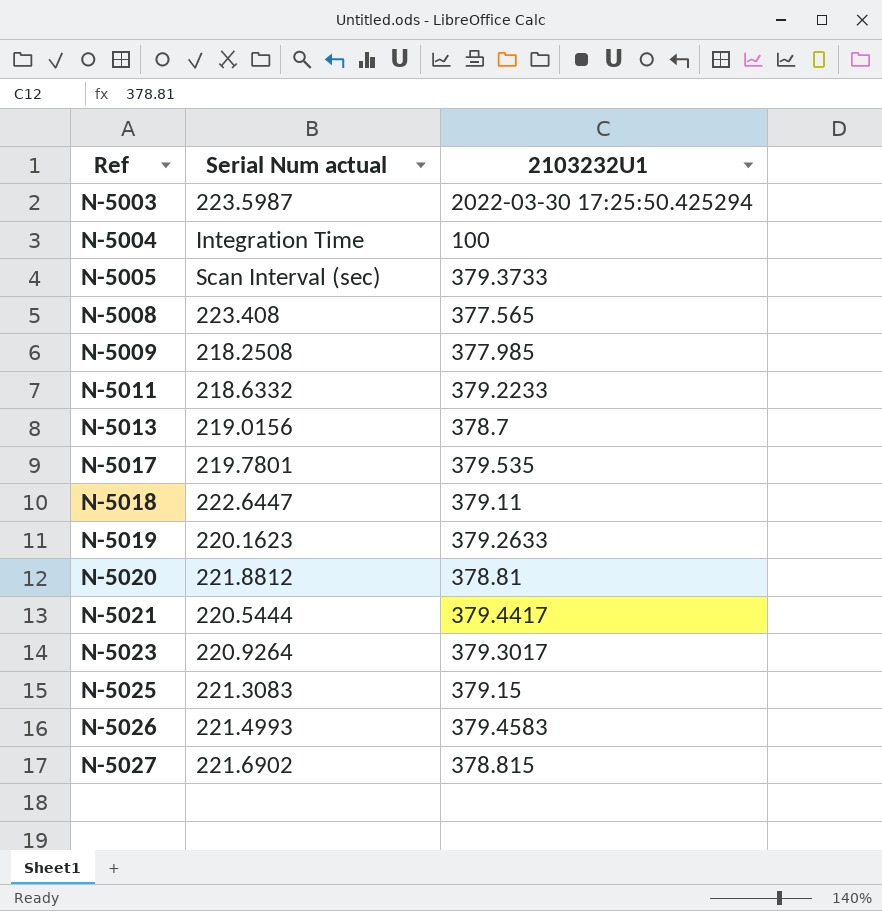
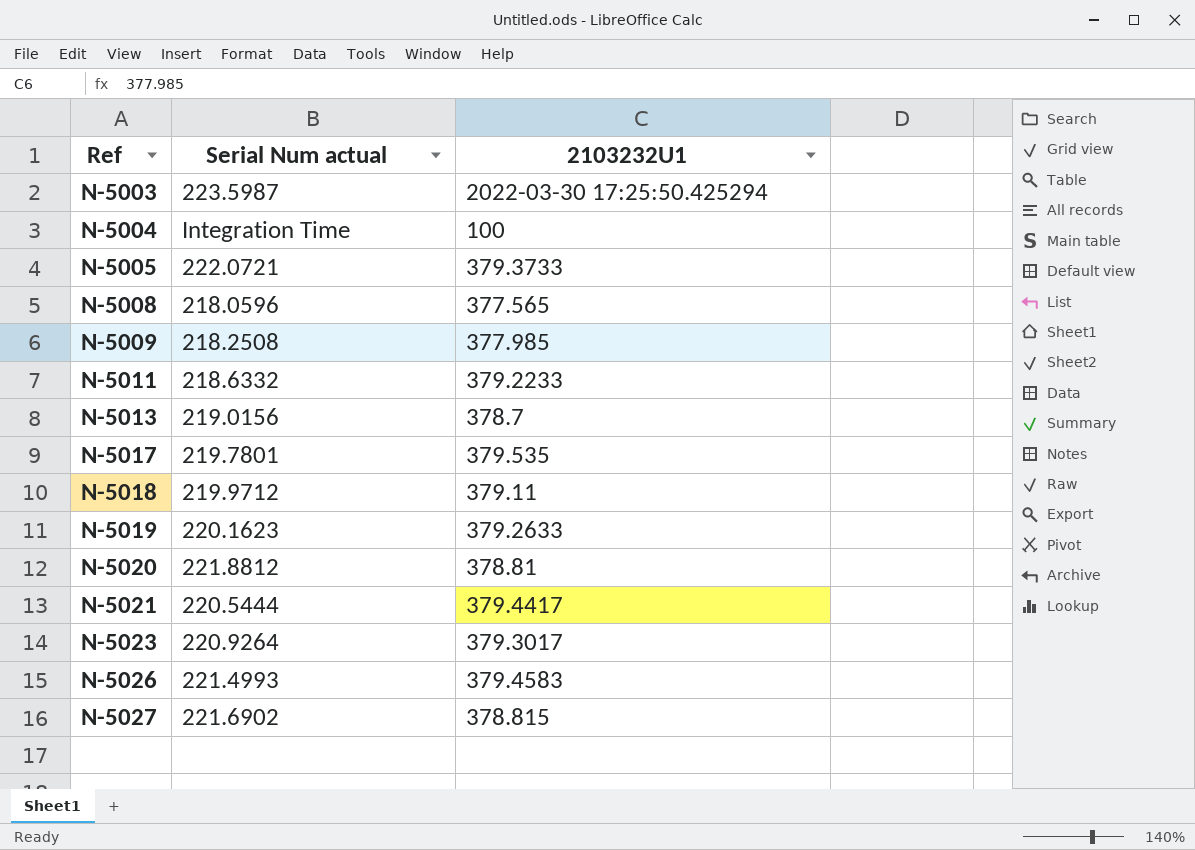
row N-5025: 221.3083 | 379.15 -> none
N-5005 | Serial Num actual: Scan Interval (sec) -> 222.0721
N-5008 | Serial Num actual: 223.408 -> 218.0596
N-5018 | Serial Num actual: 222.6447 -> 219.9712

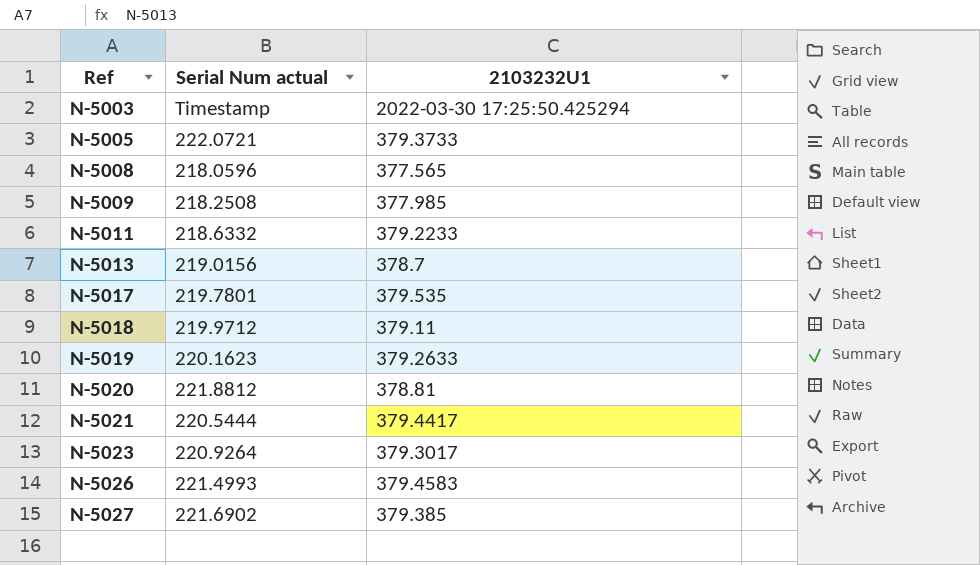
row N-5004: Integration Time | 100 -> none
N-5003 | Serial Num actual: 223.5987 -> Timestamp
N-5027 | 2103232U1: 378.815 -> 379.385

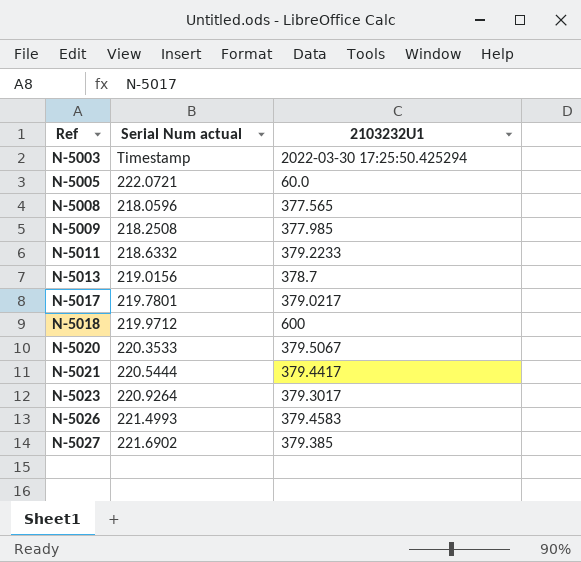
row N-5019: 220.1623 | 379.2633 -> none
N-5005 | 2103232U1: 379.3733 -> 60.0
N-5017 | 2103232U1: 379.535 -> 379.0217
N-5018 | 2103232U1: 379.11 -> 600
N-5020 | Serial Num actual: 221.8812 -> 220.3533
N-5020 | 2103232U1: 378.81 -> 379.5067

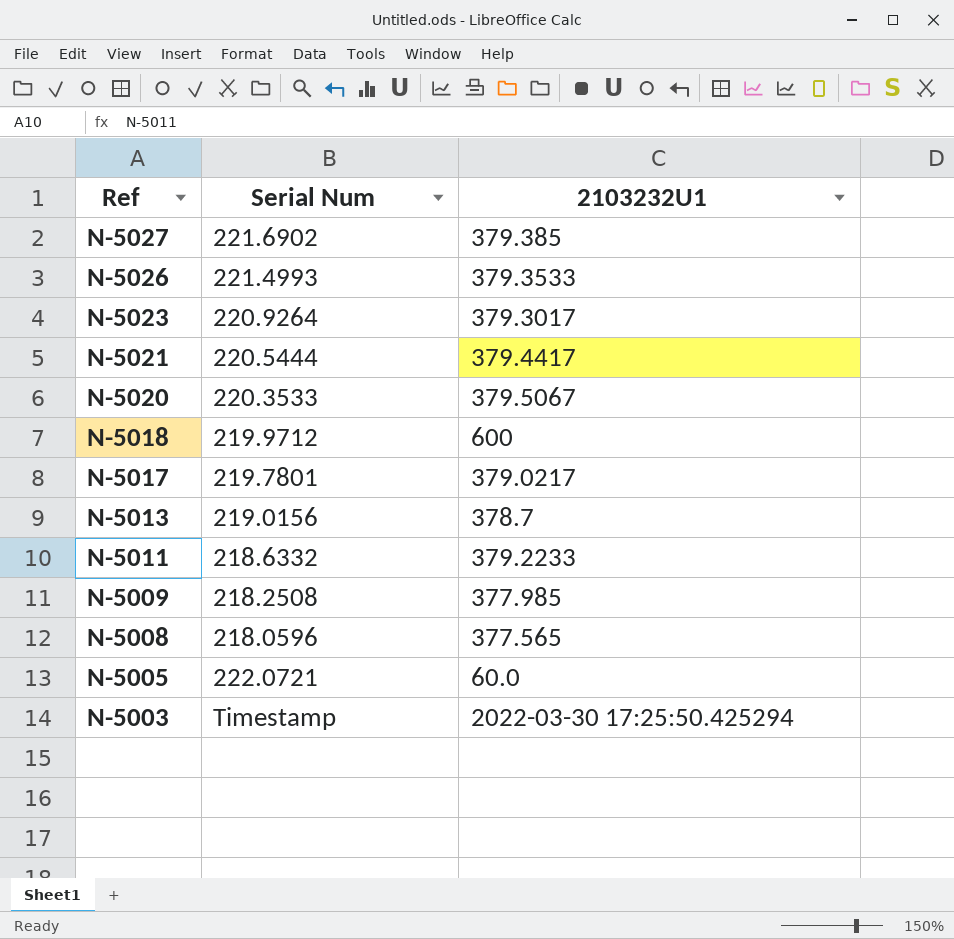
row order: Ref ascending -> Ref descending
column name: Serial Num actual -> Serial Num
N-5026 | 2103232U1: 379.4583 -> 379.3533

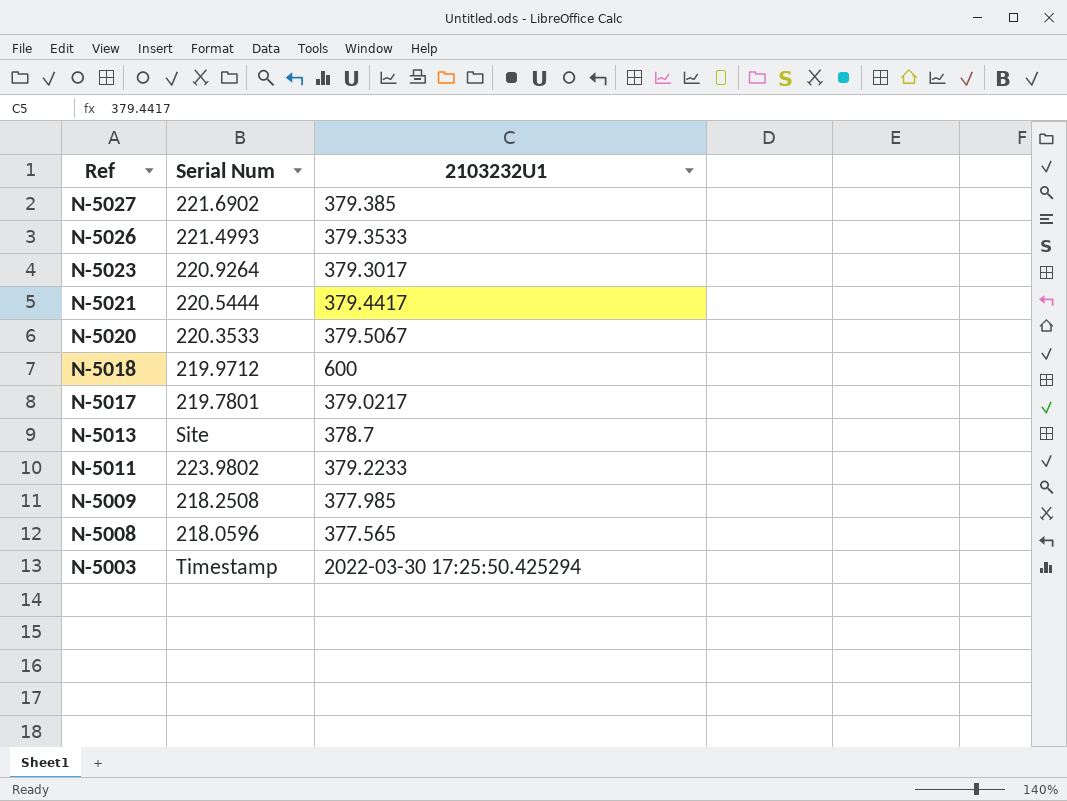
row N-5005: 222.0721 | 60.0 -> none
N-5013 | Serial Num: 219.0156 -> Site
N-5011 | Serial Num: 218.6332 -> 223.9802

